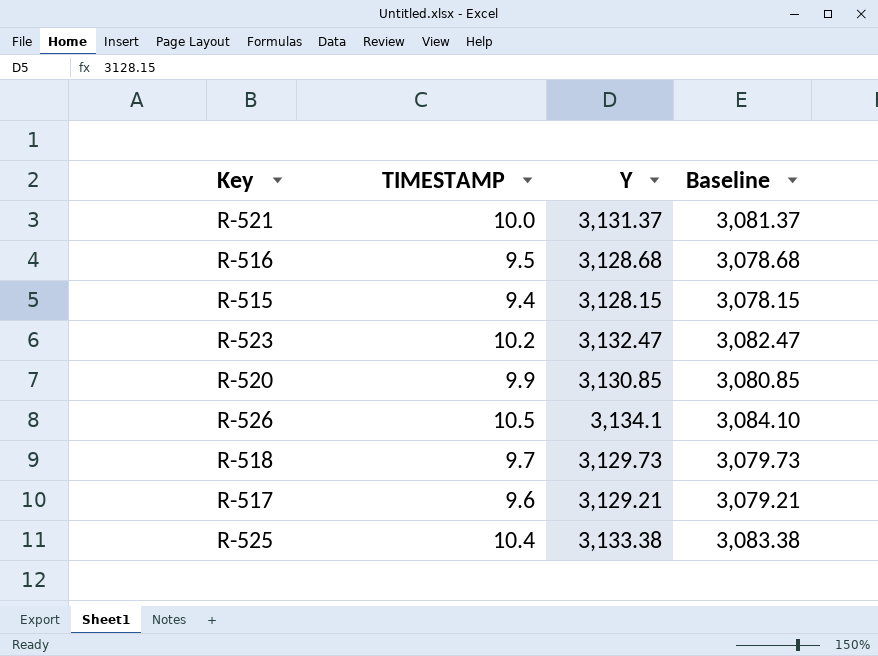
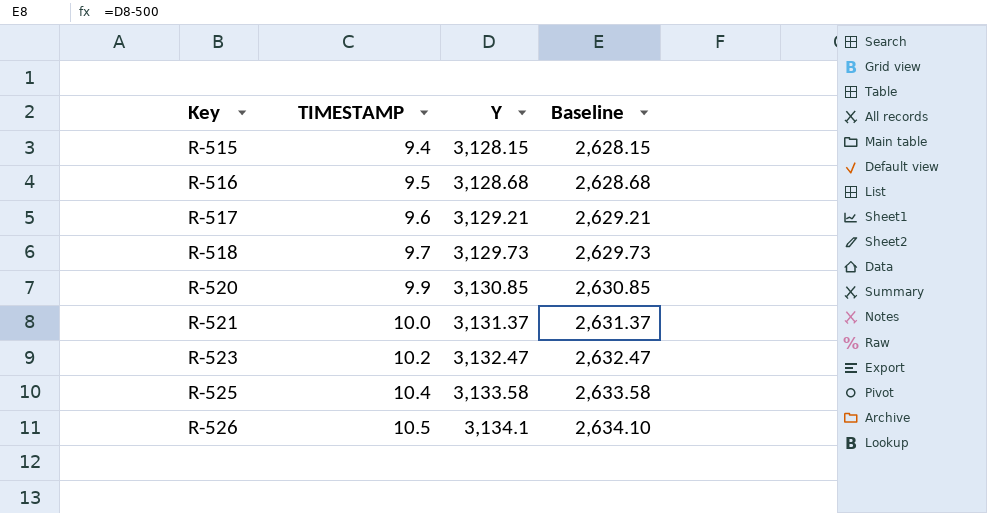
row order: none -> Key ascending
column Baseline | formula: [Y] - 50 -> [Y] - 500
R-525 | Y: 3,133.38 -> 3,133.58

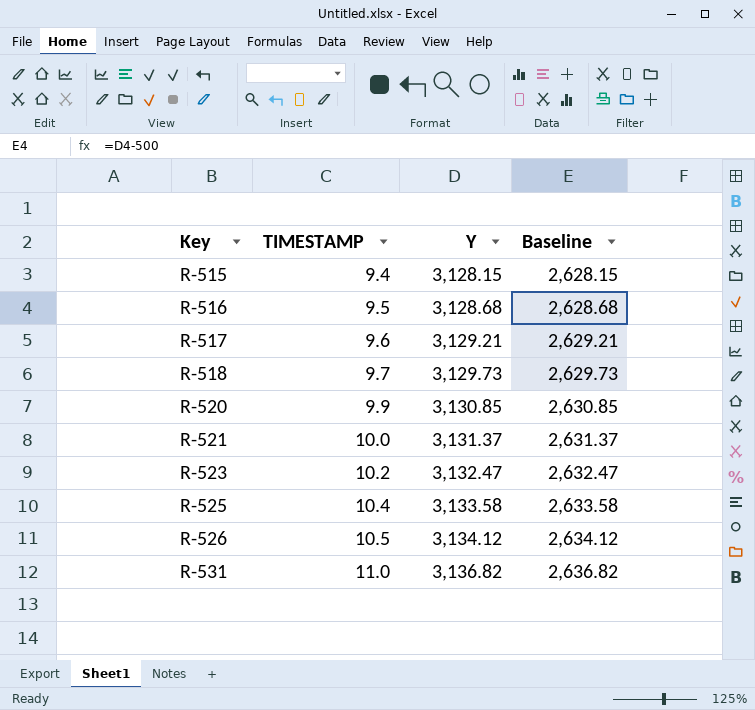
R-526 | Y: 3,134.1 -> 3,134.12
R-526 | Baseline: 2,634.10 -> 2,634.12
row R-531: none -> 11.0 | 3,136.82 | 2,636.82

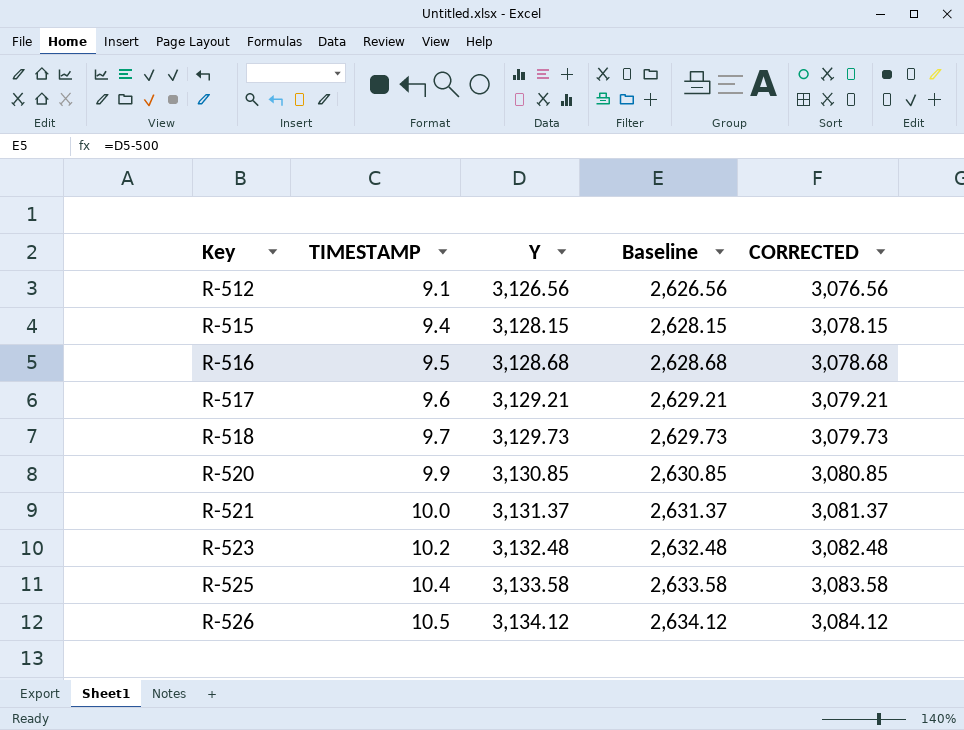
column CORRECTED | formula: none -> [Y] - 50
row R-531: 11.0 | 3,136.82 | 2,636.82 -> none
row R-512: none -> 9.1 | 3,126.56 | 2,626.56 | 3,076.56
R-523 | Y: 3,132.47 -> 3,132.48
R-523 | Baseline: 2,632.47 -> 2,632.48

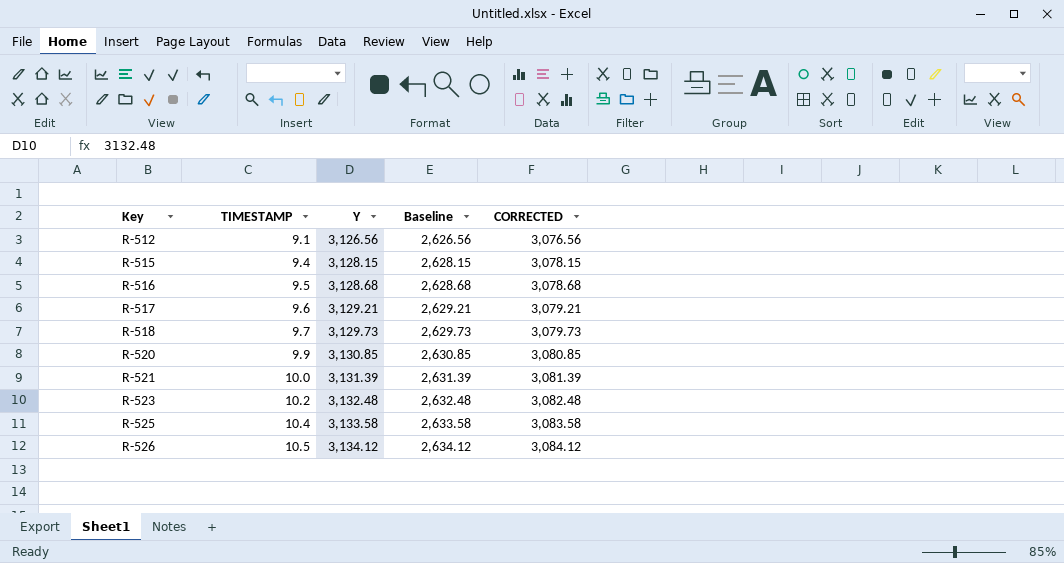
R-521 | Y: 3,131.37 -> 3,131.39
R-521 | Baseline: 2,631.37 -> 2,631.39
R-521 | CORRECTED: 3,081.37 -> 3,081.39

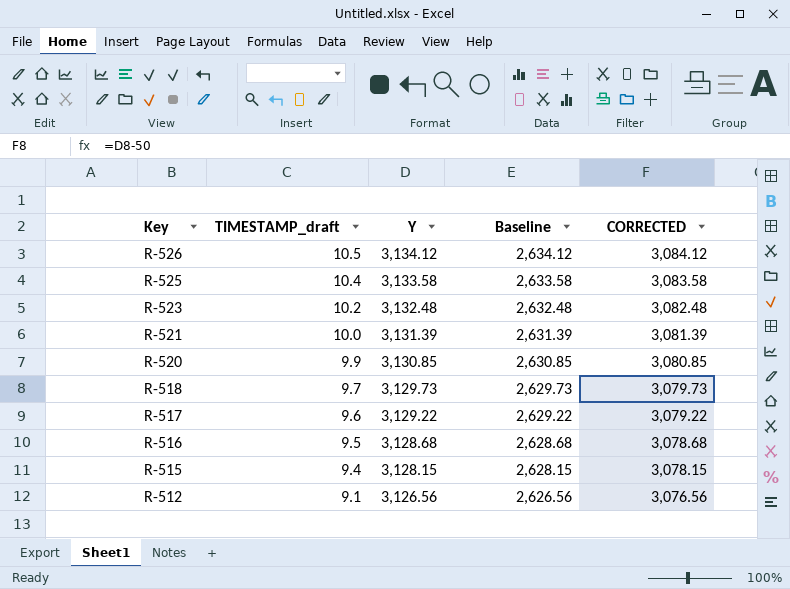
row order: Key ascending -> Key descending
column name: TIMESTAMP -> TIMESTAMP_draft
R-517 | Y: 3,129.21 -> 3,129.22
R-517 | Baseline: 2,629.21 -> 2,629.22
R-517 | CORRECTED: 3,079.21 -> 3,079.22

